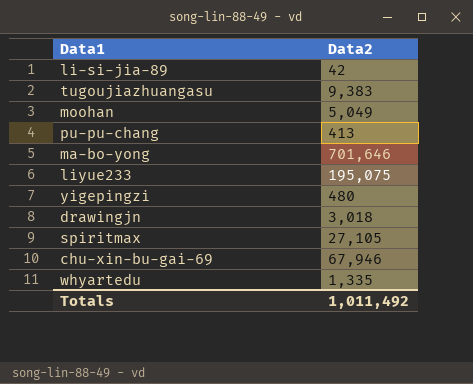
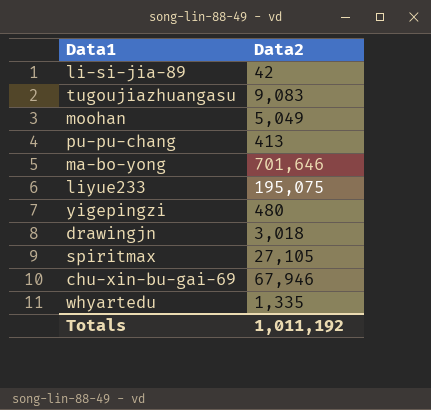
tugoujiazhuangasu | Data2: 9,383 -> 9,083
Totals | Data2: 1,011,492 -> 1,011,192

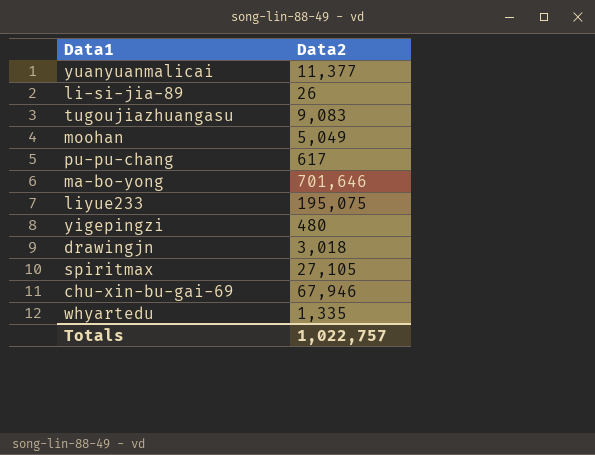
row yuanyuanmalicai: none -> 11,377
li-si-jia-89 | Data2: 42 -> 26
pu-pu-chang | Data2: 413 -> 617
Totals | Data2: 1,011,192 -> 1,022,757

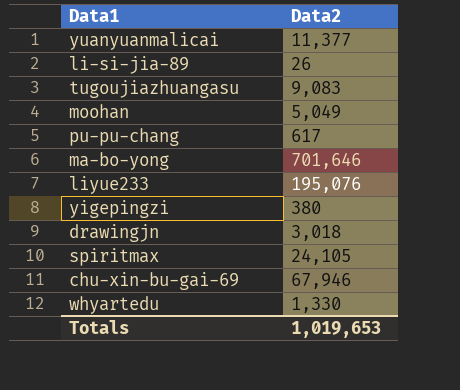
liyue233 | Data2: 195,075 -> 195,076
yigepingzi | Data2: 480 -> 380
spiritmax | Data2: 27,105 -> 24,105
whyartedu | Data2: 1,335 -> 1,330
Totals | Data2: 1,022,757 -> 1,019,653

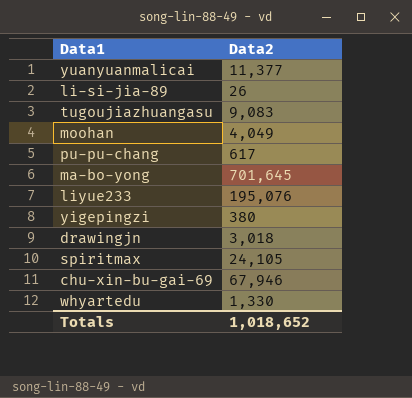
moohan | Data2: 5,049 -> 4,049
ma-bo-yong | Data2: 701,646 -> 701,645
Totals | Data2: 1,019,653 -> 1,018,652

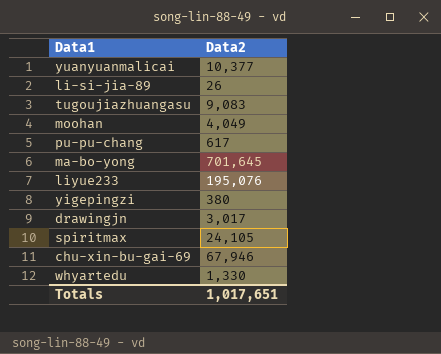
yuanyuanmalicai | Data2: 11,377 -> 10,377
drawingjn | Data2: 3,018 -> 3,017
Totals | Data2: 1,018,652 -> 1,017,651

